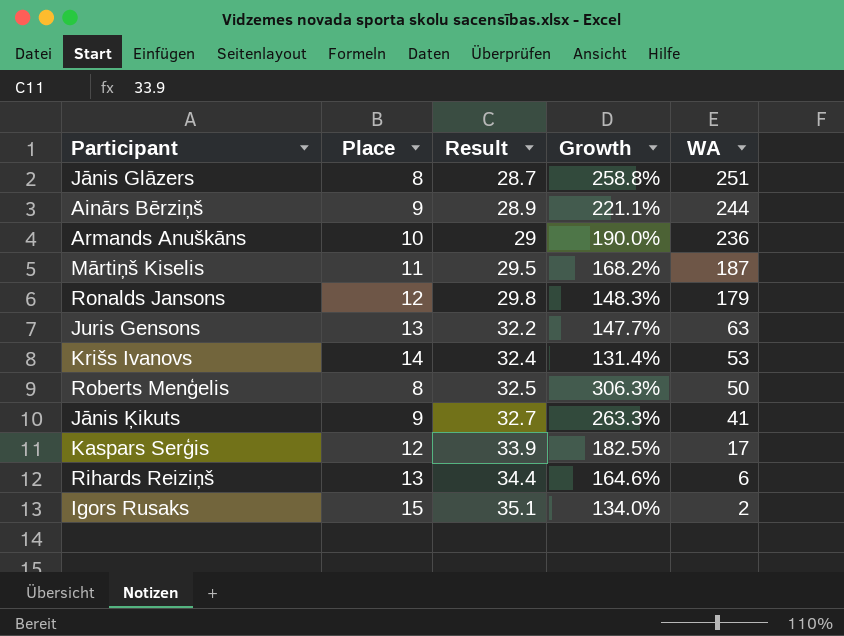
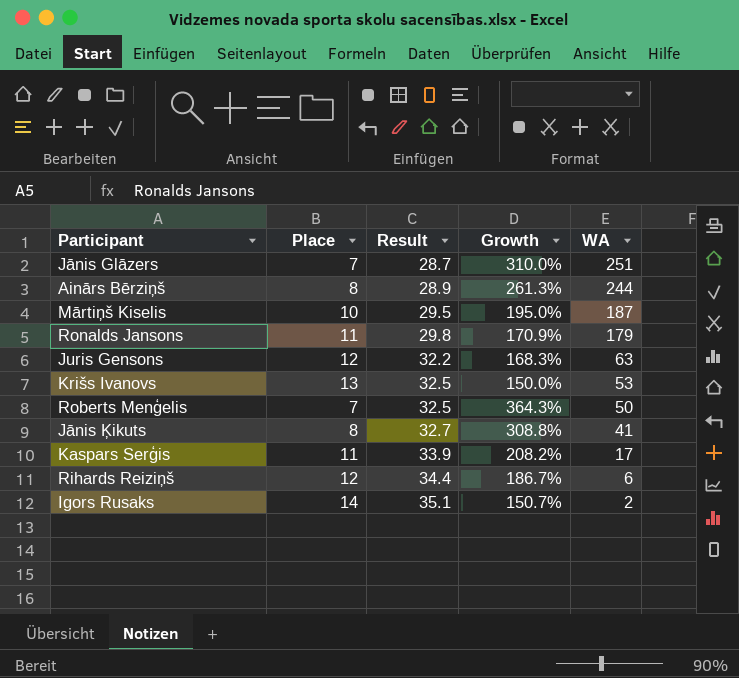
row Armands Anuškāns: 10 | 29 | 190.0% | 236 -> none
Jānis Glāzers | Place: 8 -> 7
Jānis Glāzers | Growth: 258.8% -> 310.0%
Ainārs Bērziņš | Place: 9 -> 8
Ainārs Bērziņš | Growth: 221.1% -> 261.3%
Mārtiņš Kiselis | Place: 11 -> 10
Mārtiņš Kiselis | Growth: 168.2% -> 195.0%
Ronalds Jansons | Place: 12 -> 11
Ronalds Jansons | Growth: 148.3% -> 170.9%
Juris Gensons | Place: 13 -> 12
Juris Gensons | Growth: 147.7% -> 168.3%
Krišs Ivanovs | Place: 14 -> 13
Krišs Ivanovs | Result: 32.4 -> 32.5
Krišs Ivanovs | Growth: 131.4% -> 150.0%
Roberts Menģelis | Place: 8 -> 7
Roberts Menģelis | Growth: 306.3% -> 364.3%
Jānis Ķikuts | Place: 9 -> 8
Jānis Ķikuts | Growth: 263.3% -> 308.8%
Kaspars Serģis | Place: 12 -> 11
Kaspars Serģis | Growth: 182.5% -> 208.2%
Rihards Reiziņš | Place: 13 -> 12
Rihards Reiziņš | Growth: 164.6% -> 186.7%
Igors Rusaks | Place: 15 -> 14
Igors Rusaks | Growth: 134.0% -> 150.7%

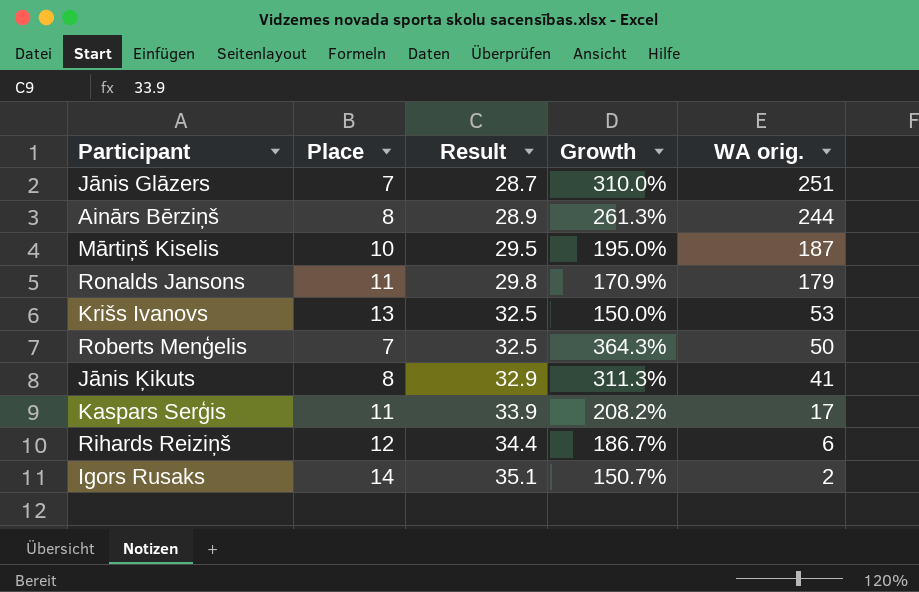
column name: WA -> WA orig.
row Juris Gensons: 12 | 32.2 | 168.3% | 63 -> none
Jānis Ķikuts | Result: 32.7 -> 32.9
Jānis Ķikuts | Growth: 308.8% -> 311.3%

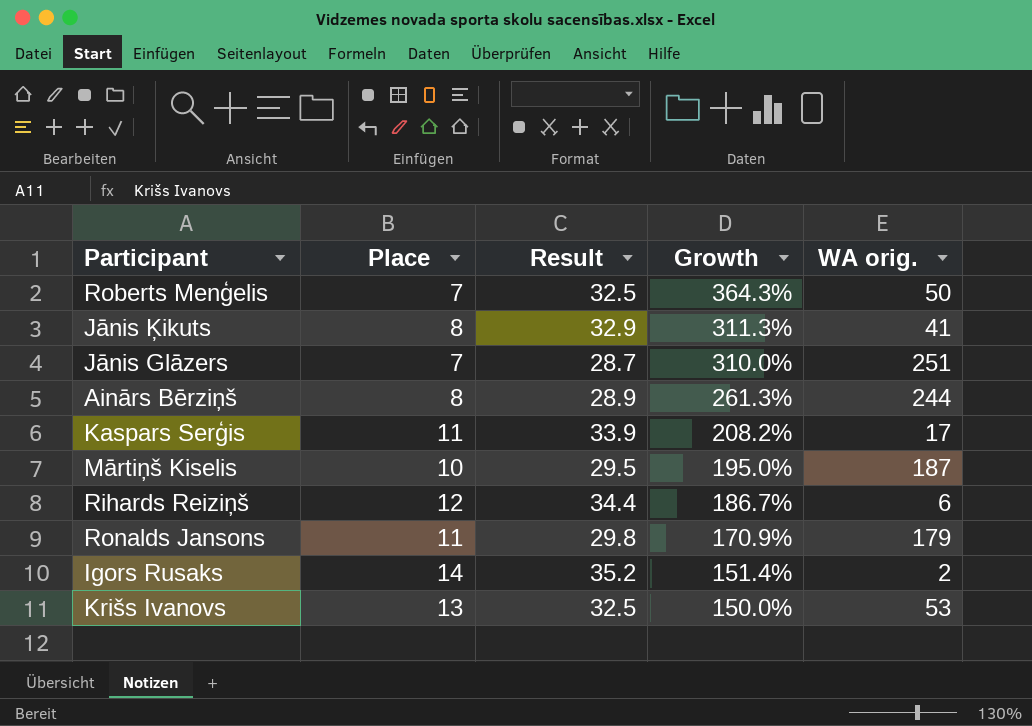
row order: Result ascending -> Growth descending
Igors Rusaks | Result: 35.1 -> 35.2
Igors Rusaks | Growth: 150.7% -> 151.4%

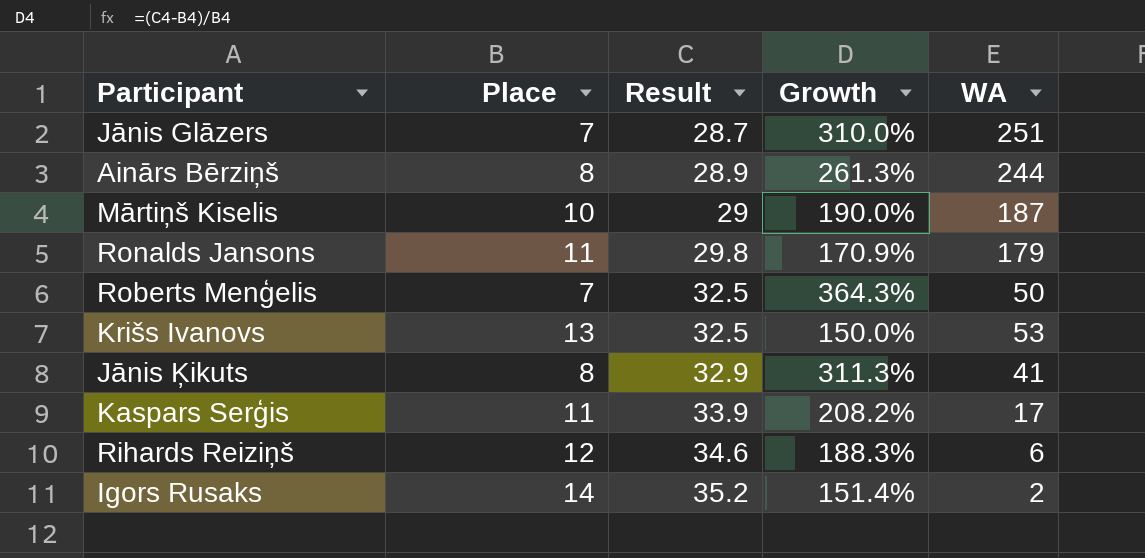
row order: Growth descending -> Result ascending
column name: WA orig. -> WA
Mārtiņš Kiselis | Result: 29.5 -> 29
Mārtiņš Kiselis | Growth: 195.0% -> 190.0%
Rihards Reiziņš | Result: 34.4 -> 34.6
Rihards Reiziņš | Growth: 186.7% -> 188.3%

